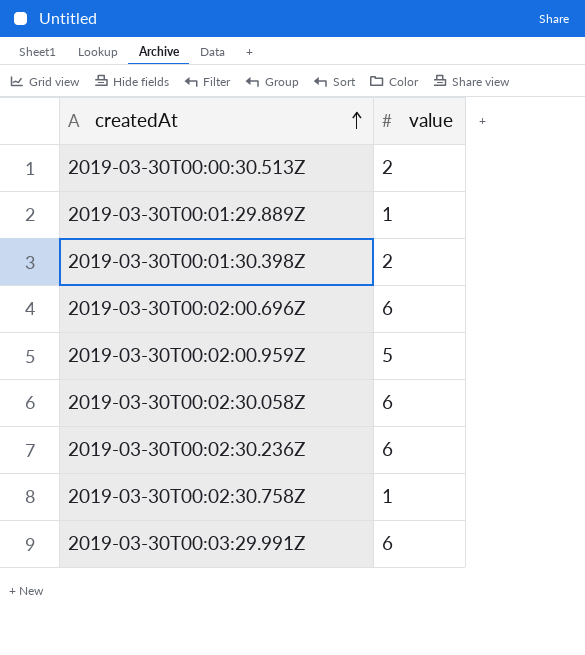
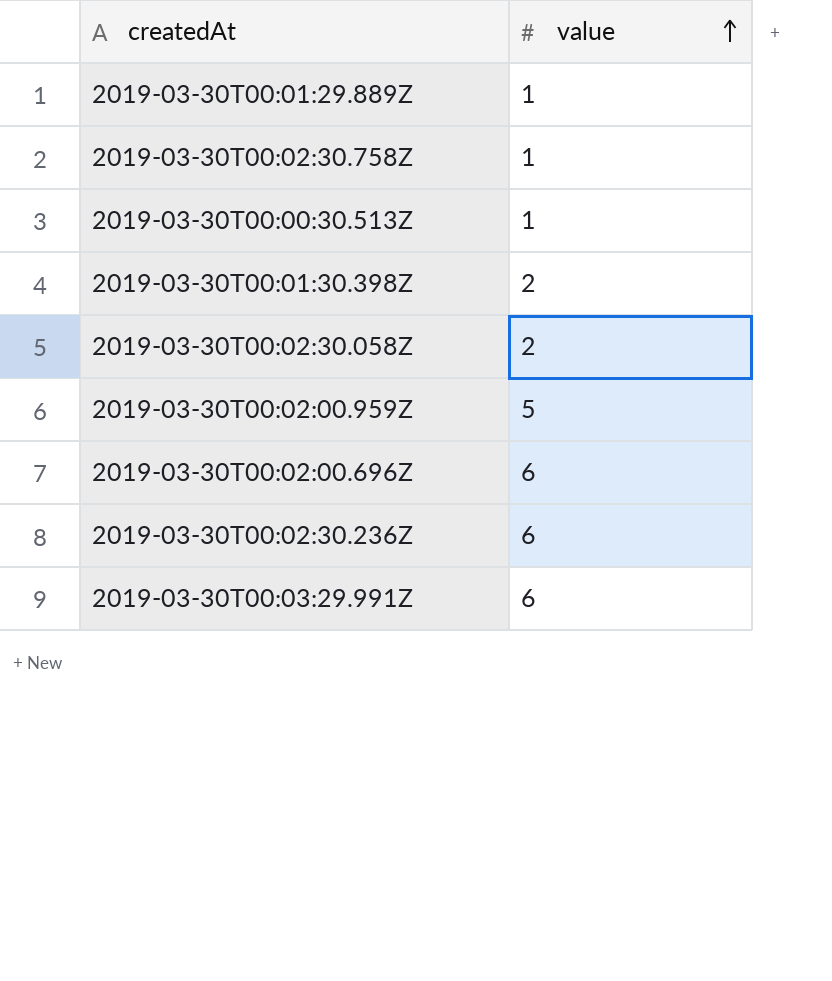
row order: createdAt ascending -> value ascending
2019-03-30T00:00:30.513Z | value: 2 -> 1
2019-03-30T00:02:30.058Z | value: 6 -> 2

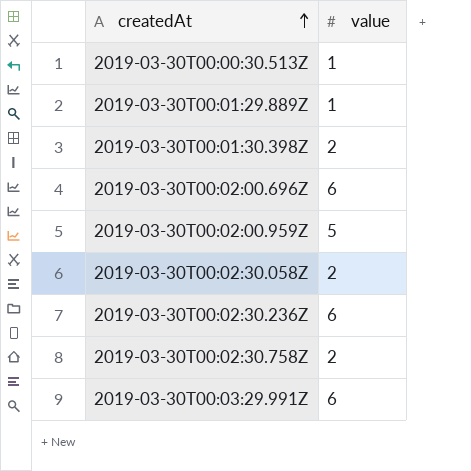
row order: value ascending -> createdAt ascending
2019-03-30T00:02:30.758Z | value: 1 -> 2

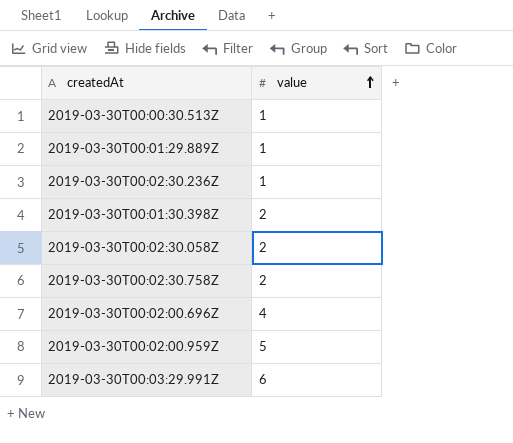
row order: createdAt ascending -> value ascending
2019-03-30T00:02:30.236Z | value: 6 -> 1
2019-03-30T00:02:00.696Z | value: 6 -> 4

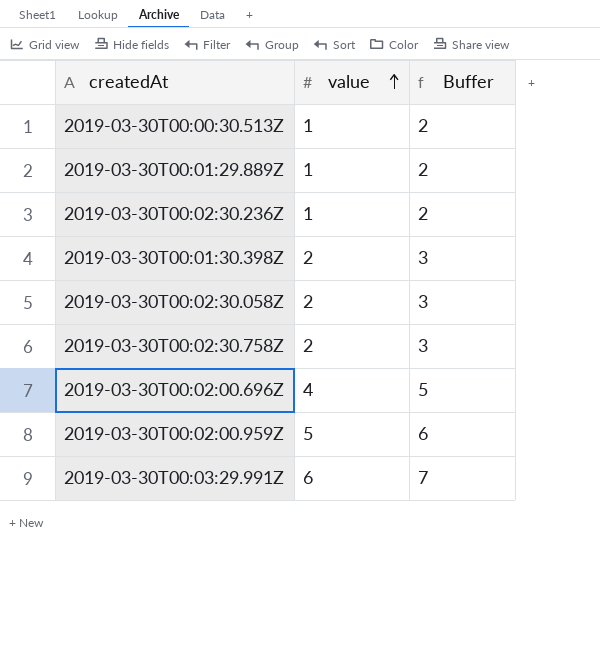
column Buffer | formula: none -> [value] + 1

